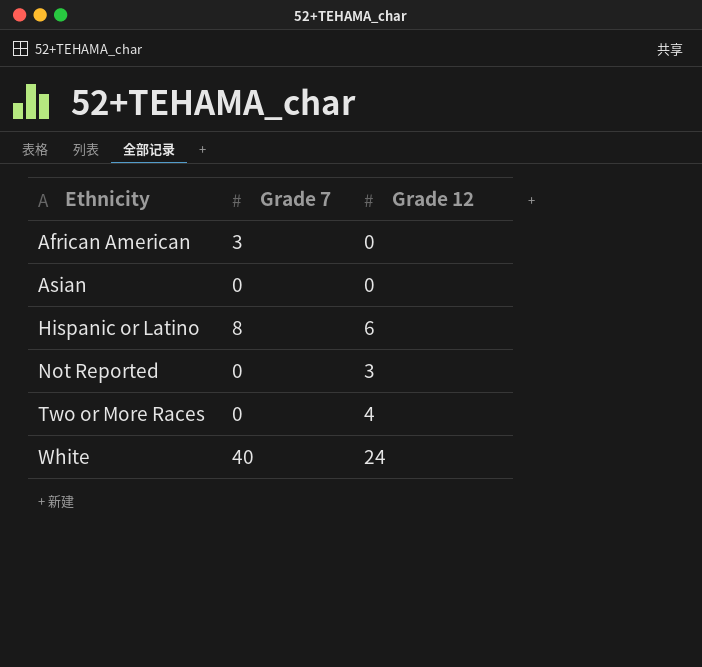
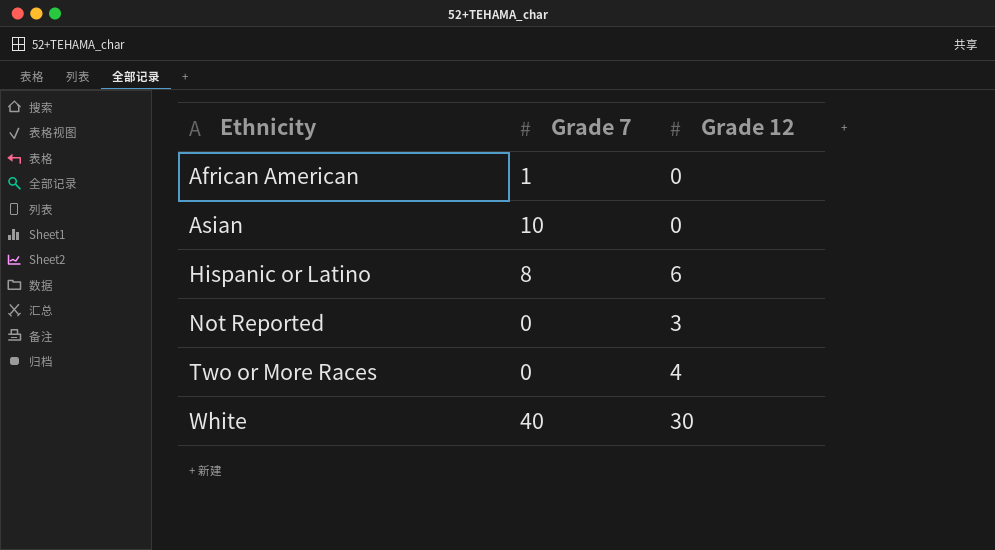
African American | Grade 7: 3 -> 1
Asian | Grade 7: 0 -> 10
White | Grade 12: 24 -> 30

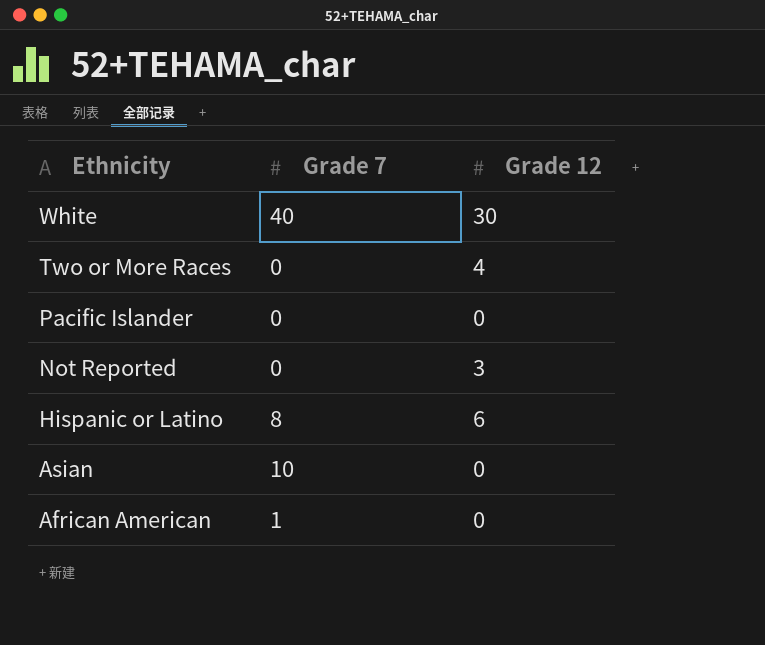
row order: Ethnicity ascending -> Ethnicity descending
row Pacific Islander: none -> 0 | 0

